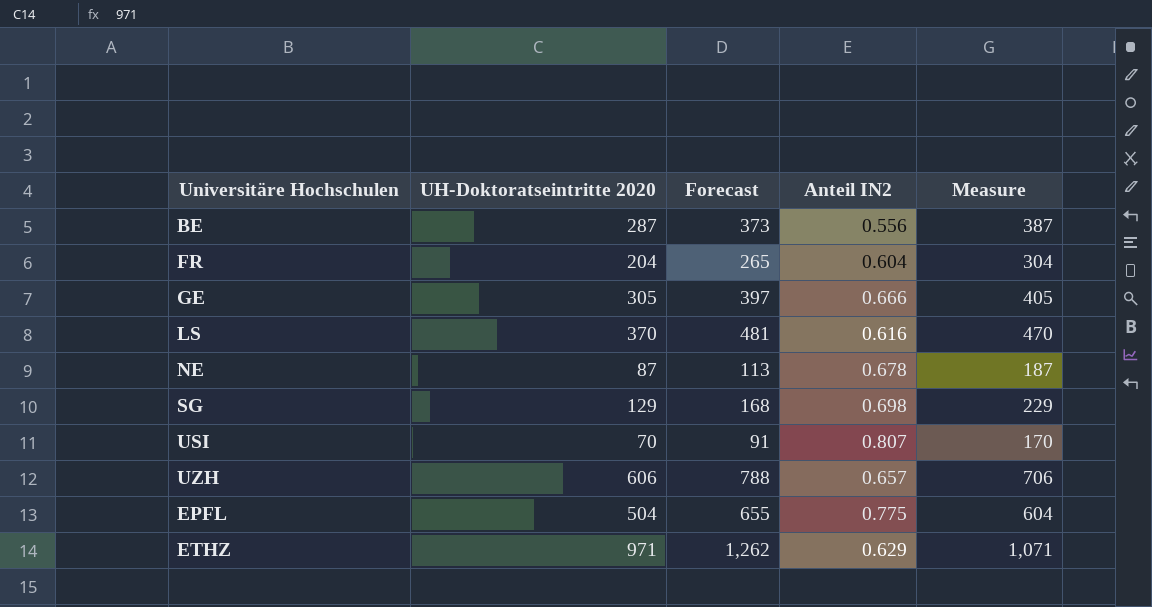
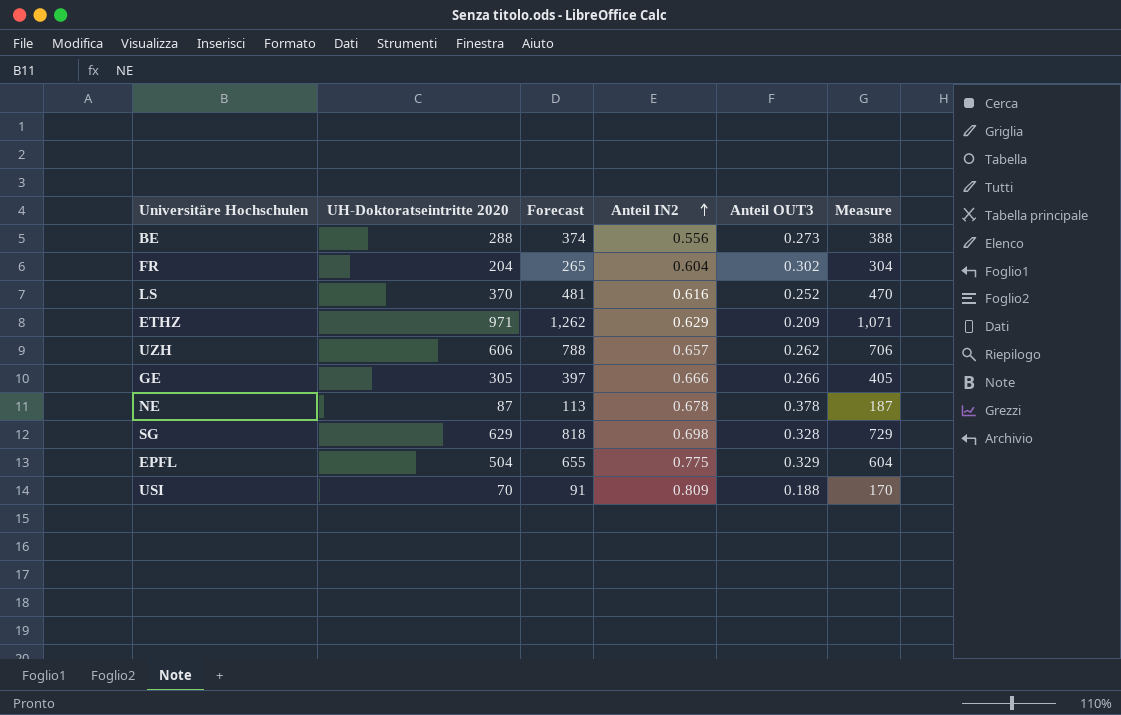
row order: none -> Anteil IN2 ascending
column Anteil OUT3 | position: none -> 5
BE | UH-Doktoratseintritte 2020: 287 -> 288
BE | Forecast: 373 -> 374
BE | Measure: 387 -> 388
SG | UH-Doktoratseintritte 2020: 129 -> 629
SG | Forecast: 168 -> 818
SG | Measure: 229 -> 729
USI | Anteil IN2: 0.807 -> 0.809

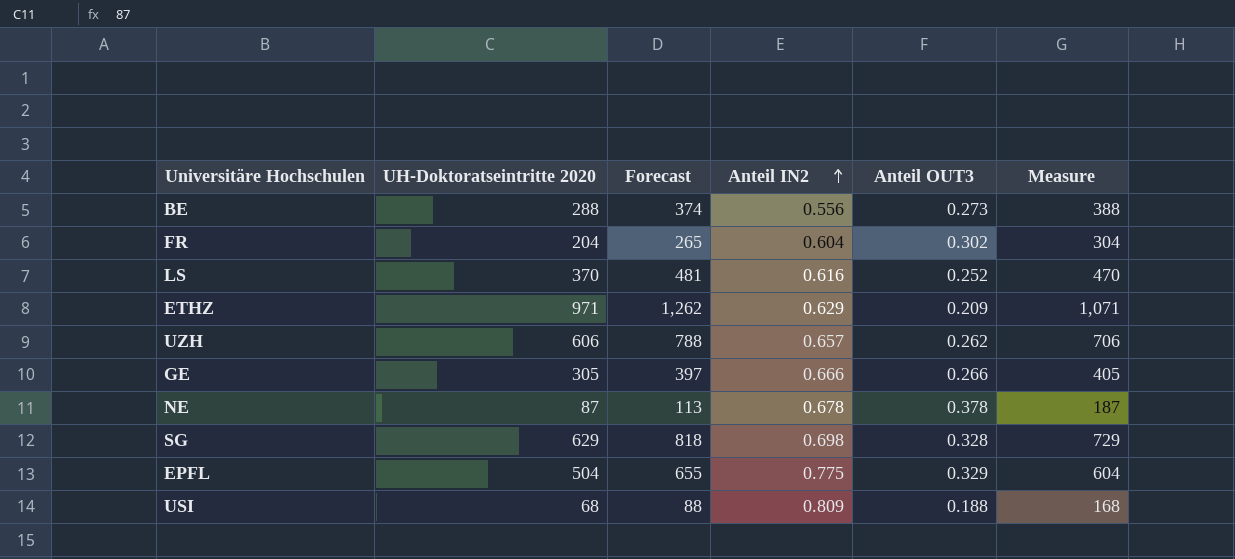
USI | UH-Doktoratseintritte 2020: 70 -> 68
USI | Forecast: 91 -> 88
USI | Measure: 170 -> 168

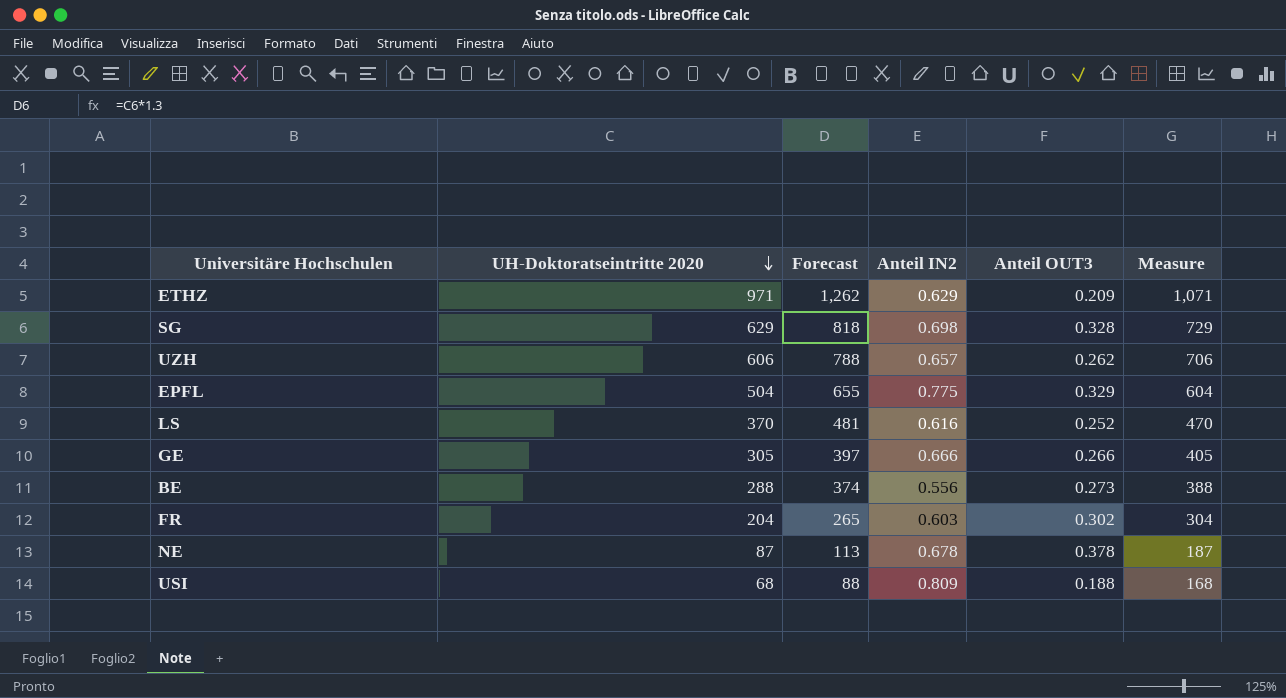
row order: Anteil IN2 ascending -> UH-Doktoratseintritte 2020 descending
FR | Anteil IN2: 0.604 -> 0.603

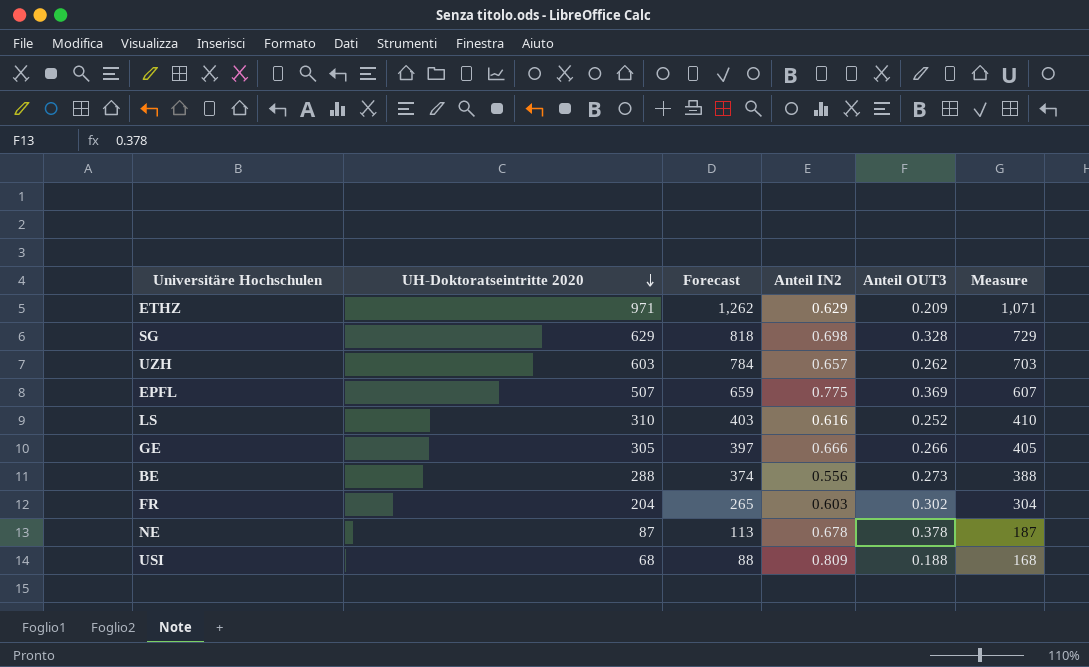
UZH | UH-Doktoratseintritte 2020: 606 -> 603
UZH | Forecast: 788 -> 784
UZH | Measure: 706 -> 703
EPFL | UH-Doktoratseintritte 2020: 504 -> 507
EPFL | Forecast: 655 -> 659
EPFL | Anteil OUT3: 0.329 -> 0.369
EPFL | Measure: 604 -> 607
LS | UH-Doktoratseintritte 2020: 370 -> 310
LS | Forecast: 481 -> 403
LS | Measure: 470 -> 410

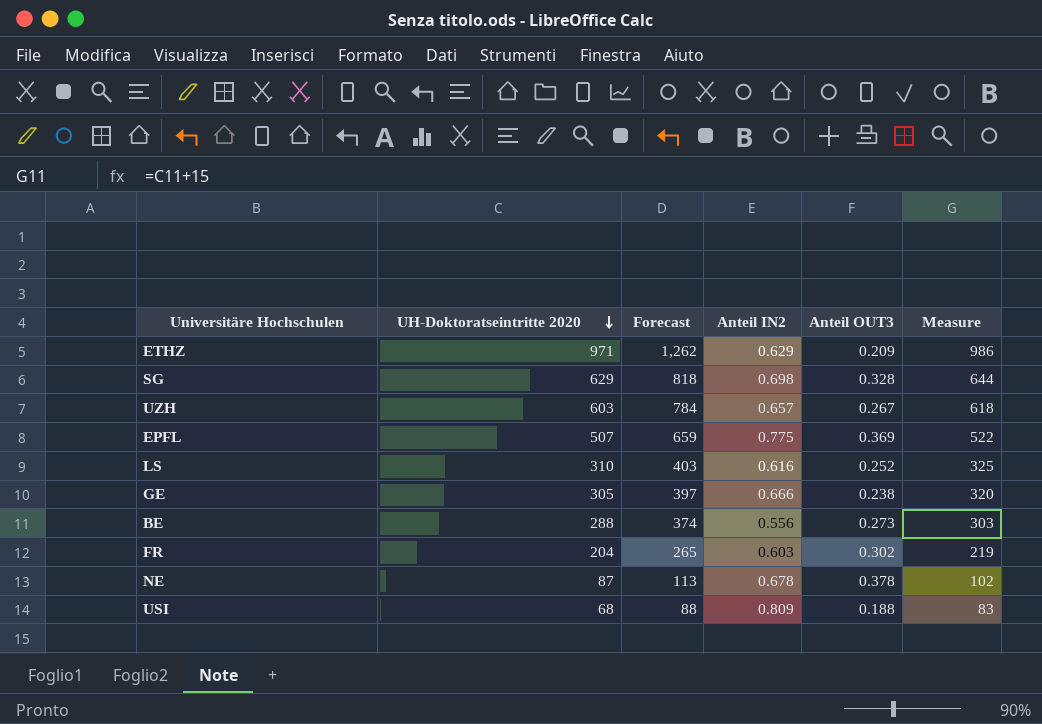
column Measure | formula: [UH-Doktoratseintritte 2020] + 100 -> [UH-Doktoratseintritte 2020] + 15
UZH | Anteil OUT3: 0.262 -> 0.267
GE | Anteil OUT3: 0.266 -> 0.238

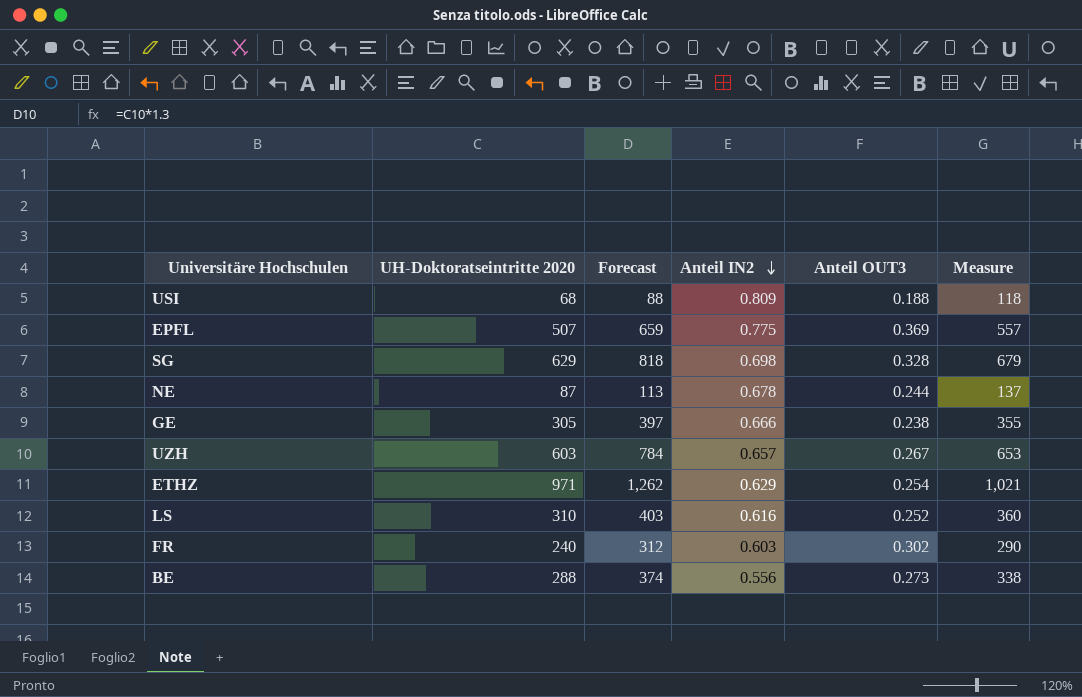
row order: UH-Doktoratseintritte 2020 descending -> Anteil IN2 descending
column Measure | formula: [UH-Doktoratseintritte 2020] + 15 -> [UH-Doktoratseintritte 2020] + 50
NE | Anteil OUT3: 0.378 -> 0.244
ETHZ | Anteil OUT3: 0.209 -> 0.254
FR | UH-Doktoratseintritte 2020: 204 -> 240
FR | Forecast: 265 -> 312

